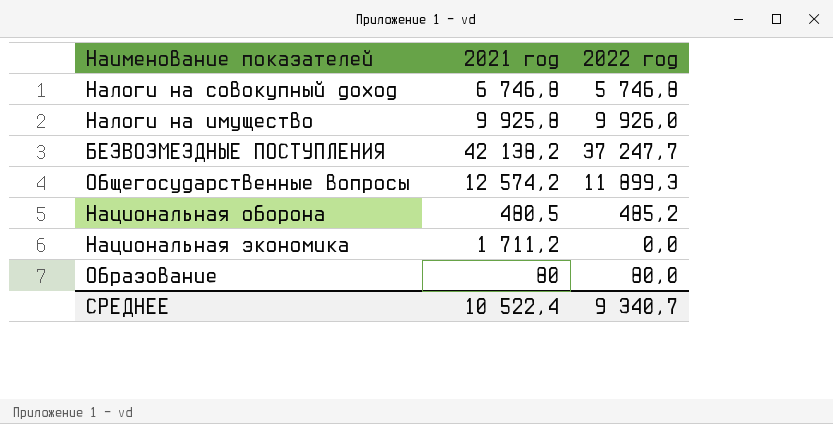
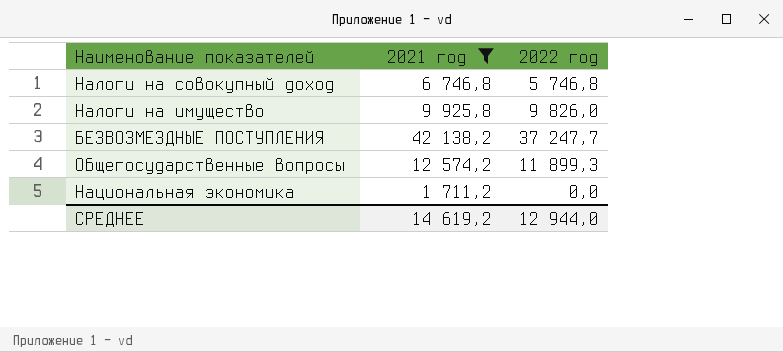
filter: none -> 2021 год >= 1 711,2
Налоги на имущество | 2022 год: 9 926,0 -> 9 826,0
СРЕДНЕЕ | 2021 год: 10 522,4 -> 14 619,2
СРЕДНЕЕ | 2022 год: 9 340,7 -> 12 944,0

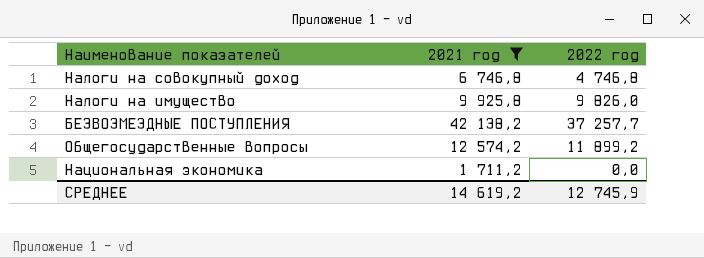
Налоги на совокупный доход | 2022 год: 5 746,8 -> 4 746,8
БЕЗВОЗМЕЗДНЫЕ ПОСТУПЛЕНИЯ | 2022 год: 37 247,7 -> 37 257,7
Общегосударственные вопросы | 2022 год: 11 899,3 -> 11 899,2
СРЕДНЕЕ | 2022 год: 12 944,0 -> 12 745,9

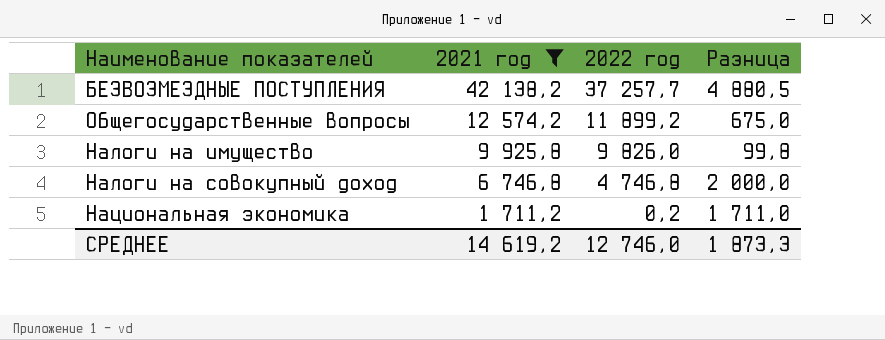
row order: none -> 2021 год descending
column Разница | formula: none -> [2021 год] - [2022 год]
Национальная экономика | 2022 год: 0,0 -> 0,2
СРЕДНЕЕ | 2022 год: 12 745,9 -> 12 746,0

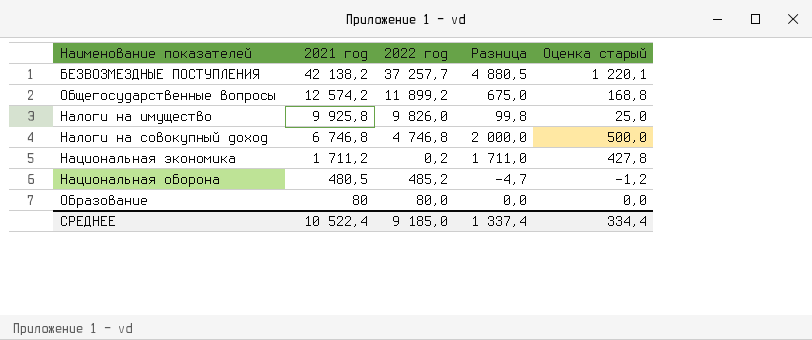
filter: 2021 год >= 1 711,2 -> none
column Оценка старый | formula: none -> [Разница] * 0,25
СРЕДНЕЕ | 2021 год: 14 619,2 -> 10 522,4
СРЕДНЕЕ | 2022 год: 12 746,0 -> 9 185,0
СРЕДНЕЕ | Разница: 1 873,3 -> 1 337,4

